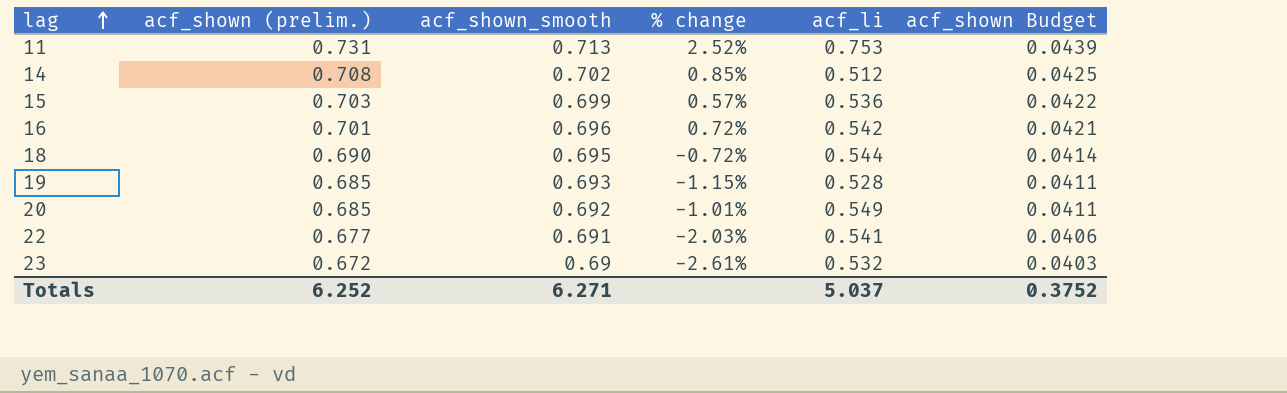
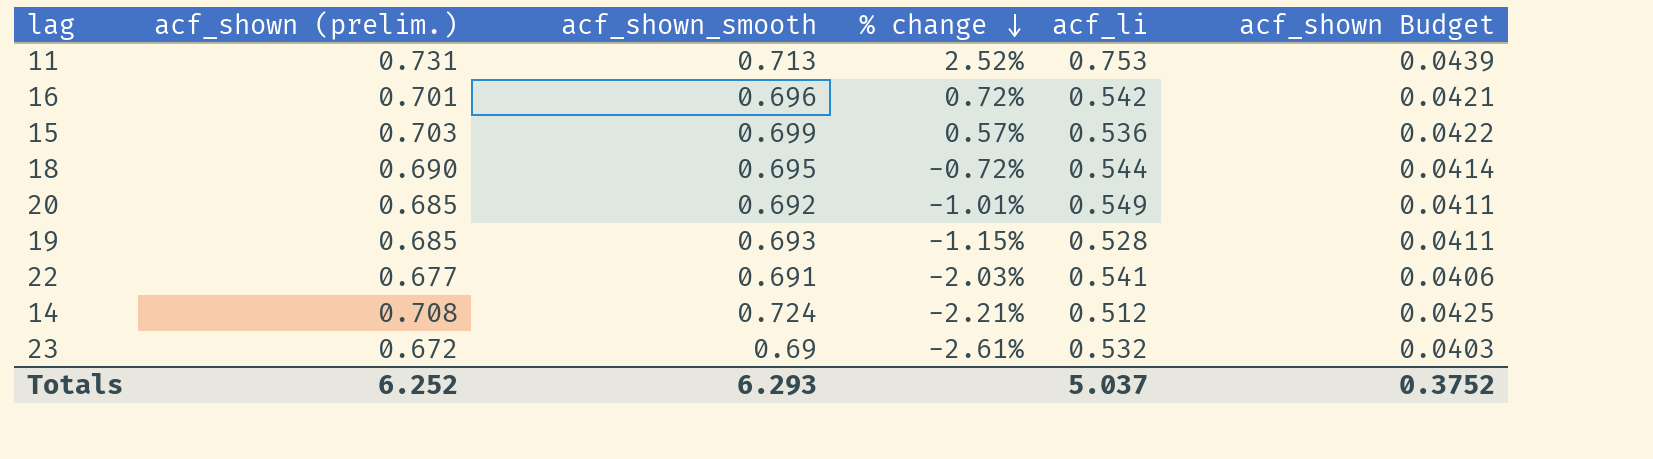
row order: lag ascending -> % change descending
14 | acf_shown_smooth: 0.702 -> 0.724
14 | % change: 0.85% -> -2.21%
Totals | acf_shown_smooth: 6.271 -> 6.293

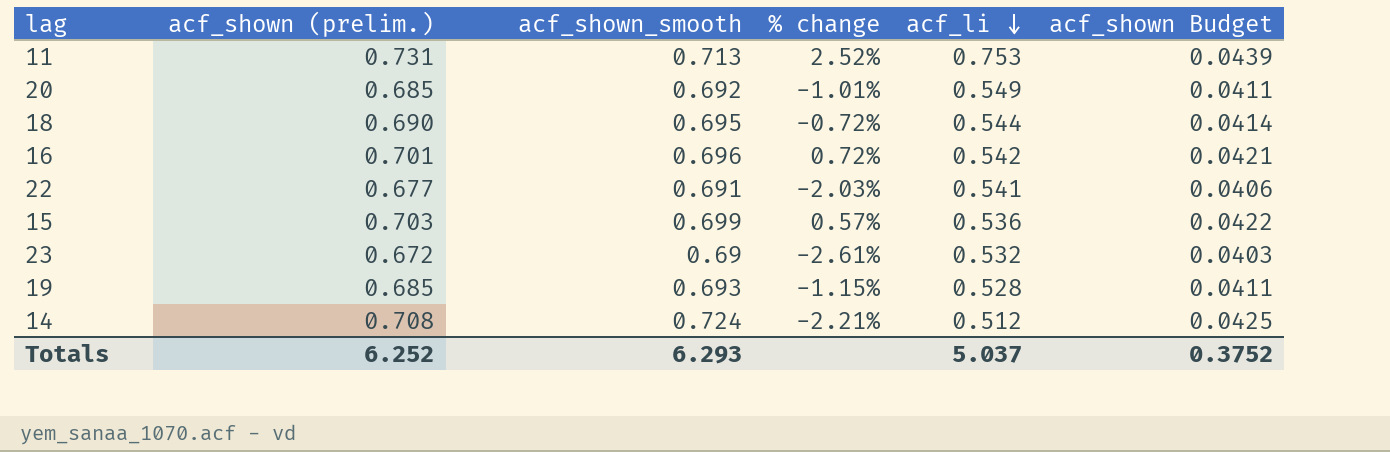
row order: % change descending -> acf_li descending

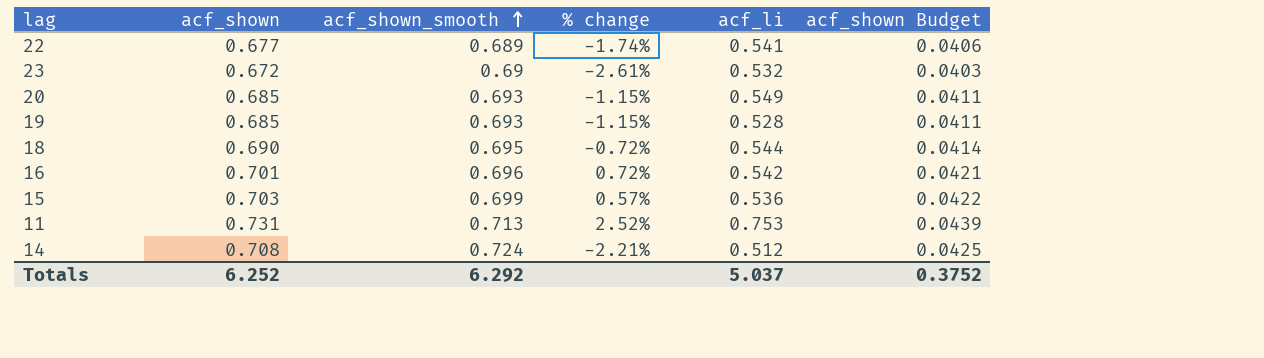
row order: acf_li descending -> acf_shown_smooth ascending
column name: acf_shown (prelim.) -> acf_shown
22 | acf_shown_smooth: 0.691 -> 0.689
22 | % change: -2.03% -> -1.74%
20 | acf_shown_smooth: 0.692 -> 0.693
20 | % change: -1.01% -> -1.15%
Totals | acf_shown_smooth: 6.293 -> 6.292

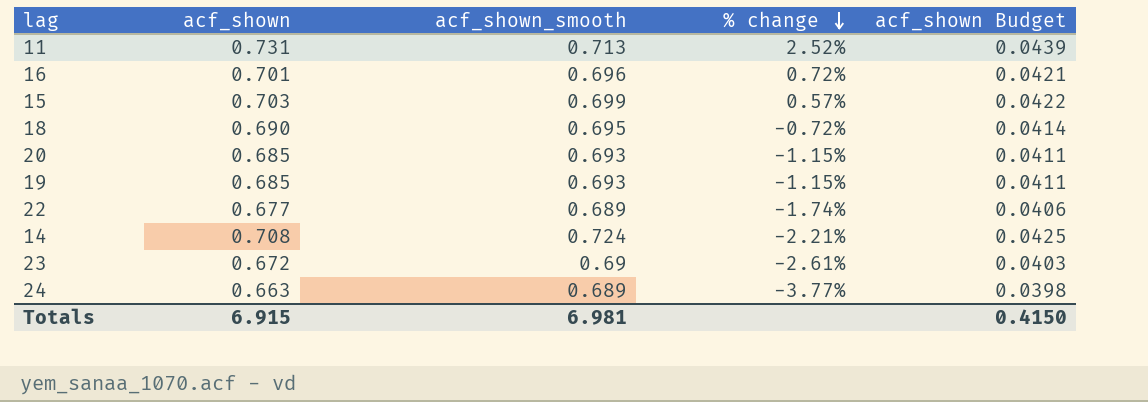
row order: acf_shown_smooth ascending -> % change descending
column acf_li | position: 5 -> none
row 24: none -> 0.663 | 0.689 | -3.77% | 0.0398
Totals | acf_shown: 6.252 -> 6.915
Totals | acf_shown_smooth: 6.292 -> 6.981
Totals | acf_shown Budget: 0.3752 -> 0.4150

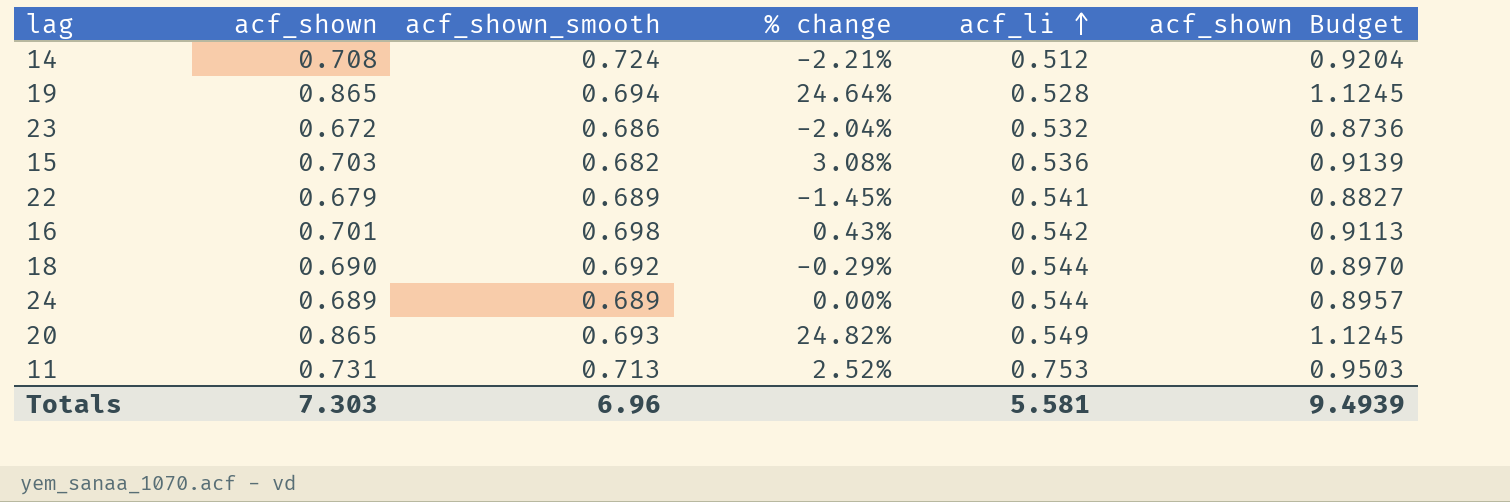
row order: % change descending -> acf_li ascending
column acf_li | position: none -> 5
column acf_shown Budget | formula: [acf_shown] * 0.06 -> [acf_shown] * 1.3
19 | acf_shown: 0.685 -> 0.865
19 | acf_shown_smooth: 0.693 -> 0.694
19 | % change: -1.15% -> 24.64%
23 | acf_shown_smooth: 0.69 -> 0.686
23 | % change: -2.61% -> -2.04%
15 | acf_shown_smooth: 0.699 -> 0.682
15 | % change: 0.57% -> 3.08%
22 | acf_shown: 0.677 -> 0.679
22 | % change: -1.74% -> -1.45%
16 | acf_shown_smooth: 0.696 -> 0.698
16 | % change: 0.72% -> 0.43%
18 | acf_shown_smooth: 0.695 -> 0.692
18 | % change: -0.72% -> -0.29%
24 | acf_shown: 0.663 -> 0.689
24 | % change: -3.77% -> 0.00%
20 | acf_shown: 0.685 -> 0.865
20 | % change: -1.15% -> 24.82%
Totals | acf_shown: 6.915 -> 7.303
Totals | acf_shown_smooth: 6.981 -> 6.96
Totals | acf_shown Budget: 0.4150 -> 9.4939

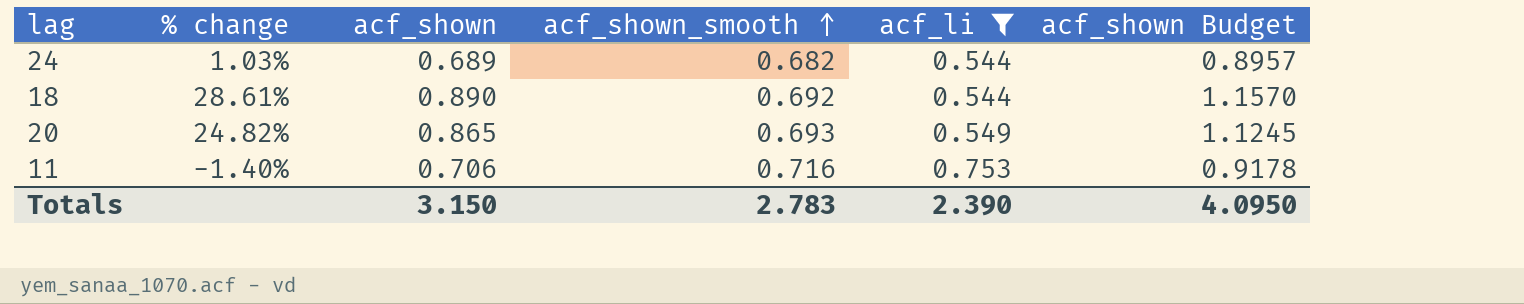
filter: none -> acf_li >= 0.544
row order: acf_li ascending -> acf_shown_smooth ascending
column % change | position: 4 -> 2
24 | % change: 0.00% -> 1.03%
24 | acf_shown_smooth: 0.689 -> 0.682
18 | % change: -0.29% -> 28.61%
18 | acf_shown: 0.690 -> 0.890
18 | acf_shown Budget: 0.8970 -> 1.1570
11 | % change: 2.52% -> -1.40%
11 | acf_shown: 0.731 -> 0.706
11 | acf_shown_smooth: 0.713 -> 0.716
11 | acf_shown Budget: 0.9503 -> 0.9178
Totals | acf_shown: 7.303 -> 3.150
Totals | acf_shown_smooth: 6.96 -> 2.783
Totals | acf_li: 5.581 -> 2.390
Totals | acf_shown Budget: 9.4939 -> 4.0950

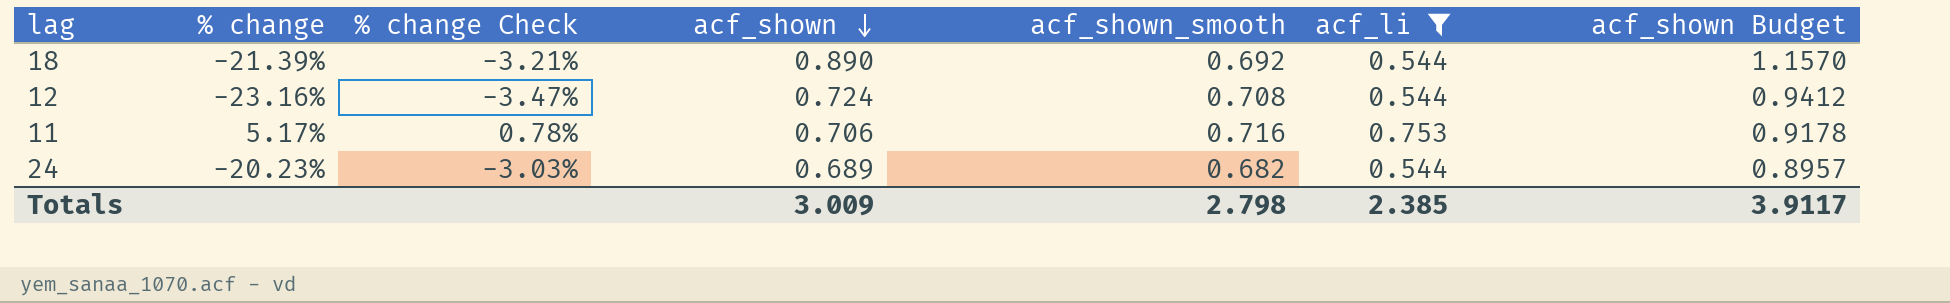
row order: acf_shown_smooth ascending -> acf_shown descending
column % change | formula: ([acf_shown] - [acf_shown_smooth]) / [acf_shown_smooth] -> ([acf_li] - [acf_shown_smooth]) / [acf_shown_smooth]
column % change Check | formula: none -> [% change] * 0.15
row 20: 24.82% | 0.865 | 0.693 | 0.549 | 1.1245 -> none
row 12: none -> -23.16% | -3.47% | 0.724 | 0.708 | 0.544 | 0.9412
Totals | acf_shown: 3.150 -> 3.009
Totals | acf_shown_smooth: 2.783 -> 2.798
Totals | acf_li: 2.390 -> 2.385
Totals | acf_shown Budget: 4.0950 -> 3.9117

